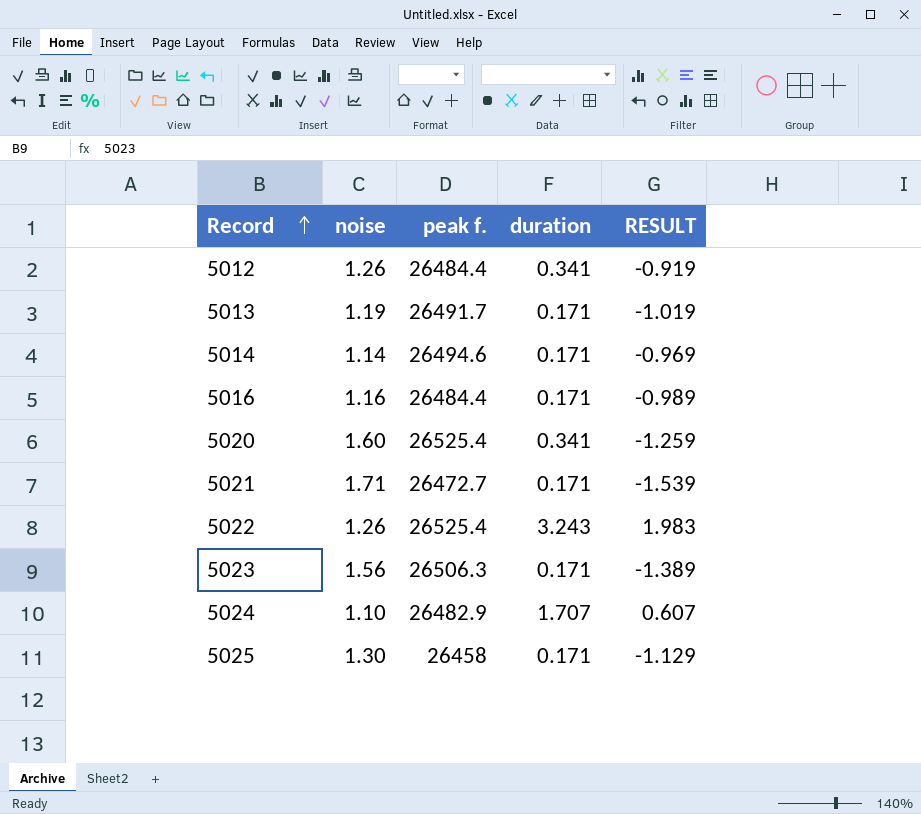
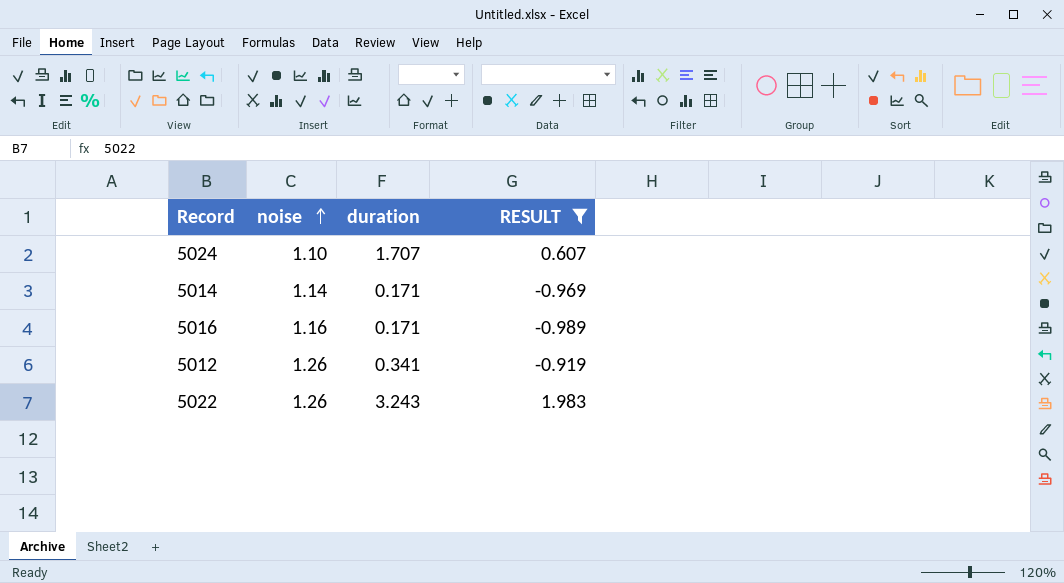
filter: none -> RESULT >= -0.989
row order: Record ascending -> noise ascending
column peak f. | position: 3 -> none

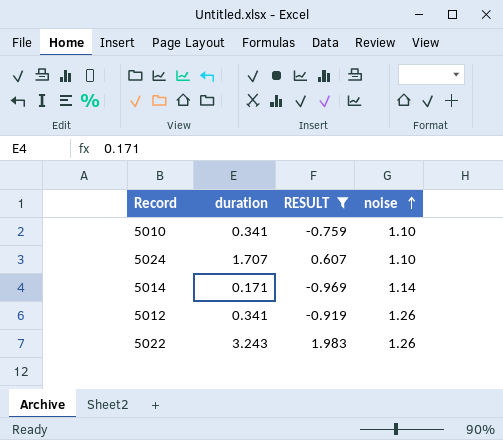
column noise | position: 2 -> 4
row 5016: 1.16 | 0.171 | -0.989 -> none
row 5010: none -> 0.341 | -0.759 | 1.10

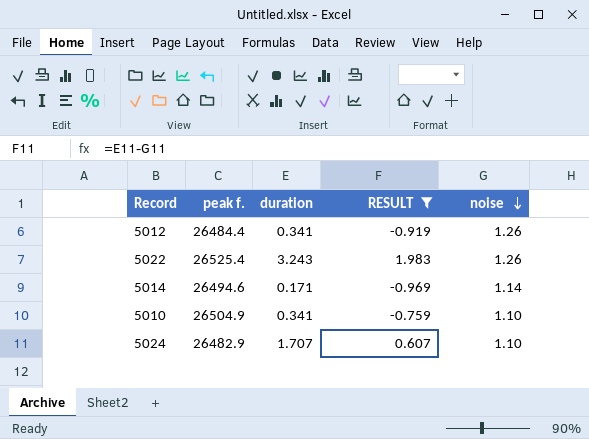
row order: noise ascending -> noise descending
column peak f. | position: none -> 2

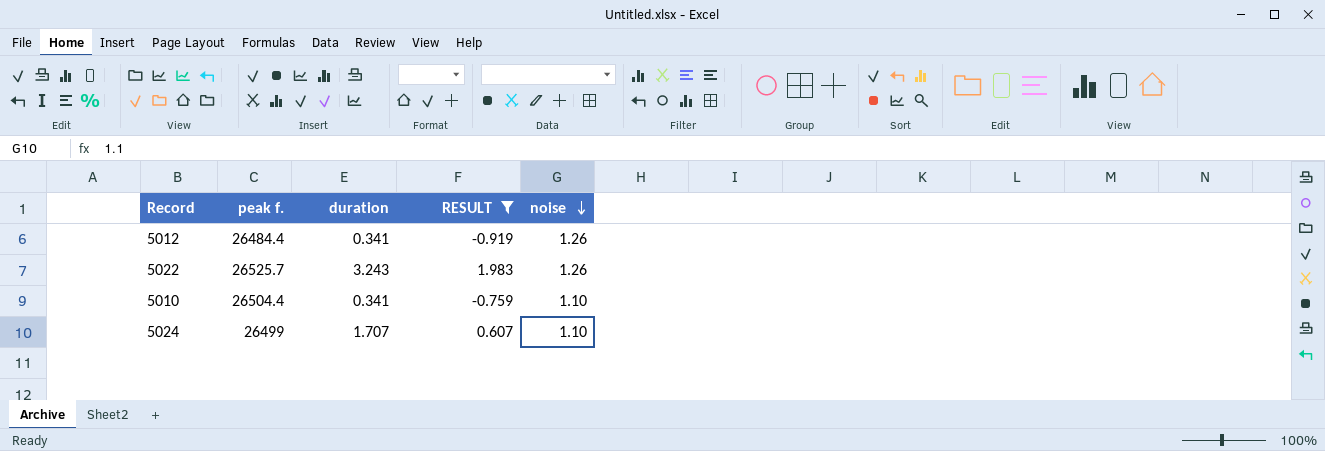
row 5014: 26494.6 | 0.171 | -0.969 | 1.14 -> none
5022 | peak f.: 26525.4 -> 26525.7
5010 | peak f.: 26504.9 -> 26504.4
5024 | peak f.: 26482.9 -> 26499

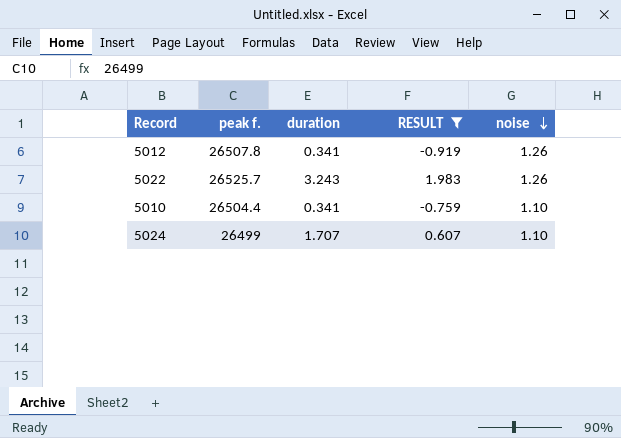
5012 | peak f.: 26484.4 -> 26507.8

